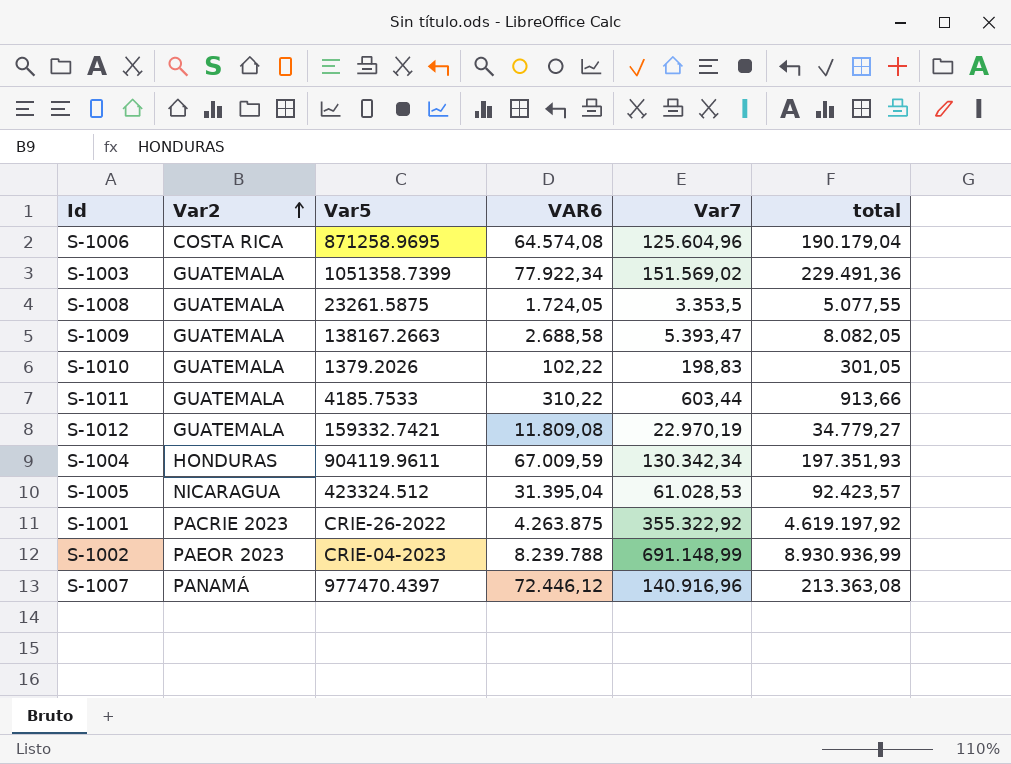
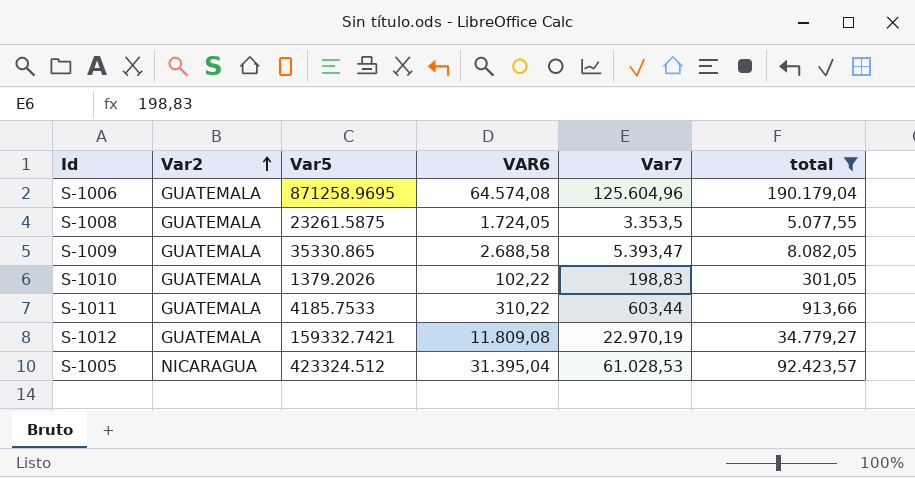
filter: none -> total <= 190.179,04
S-1006 | Var2: COSTA RICA -> GUATEMALA
S-1009 | Var5: 138167.2663 -> 35330.865

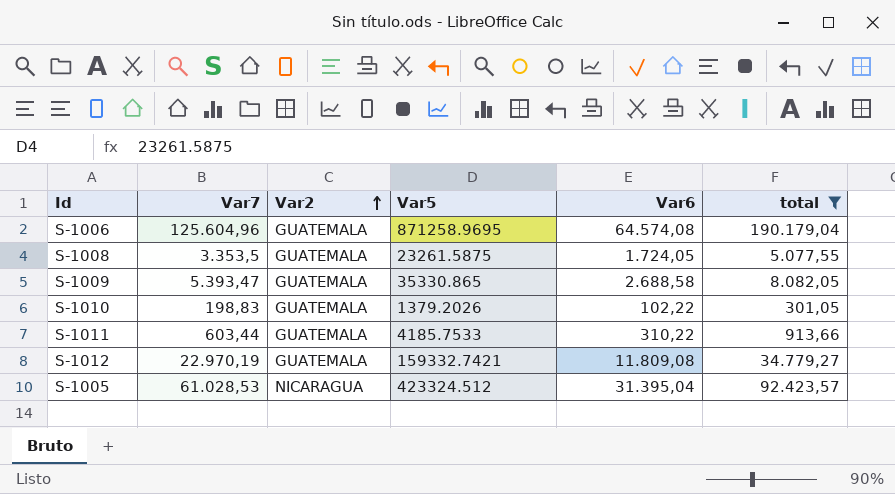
column Var7 | position: 5 -> 2
column name: VAR6 -> Var6

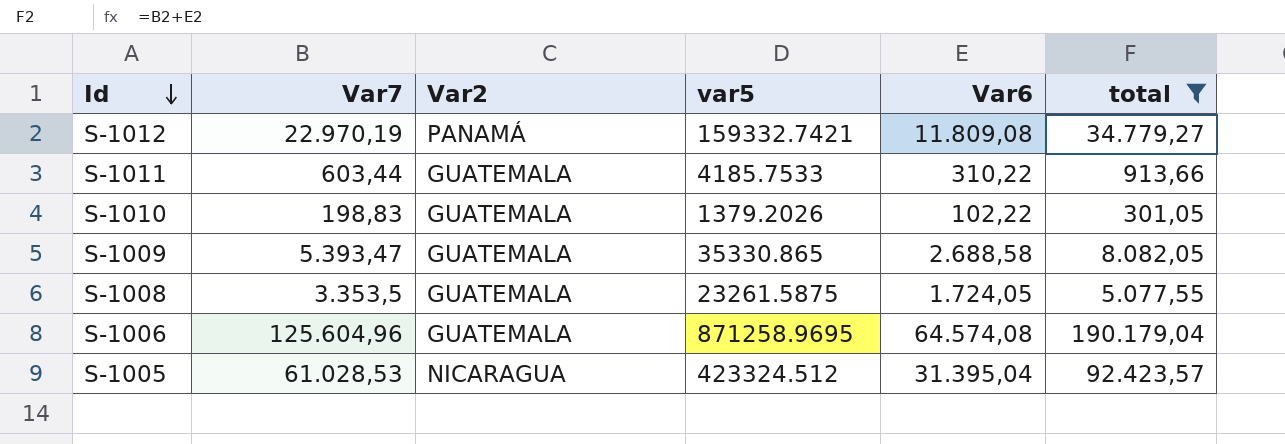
row order: Var2 ascending -> Id descending
column name: Var5 -> var5
S-1012 | Var2: GUATEMALA -> PANAMÁ

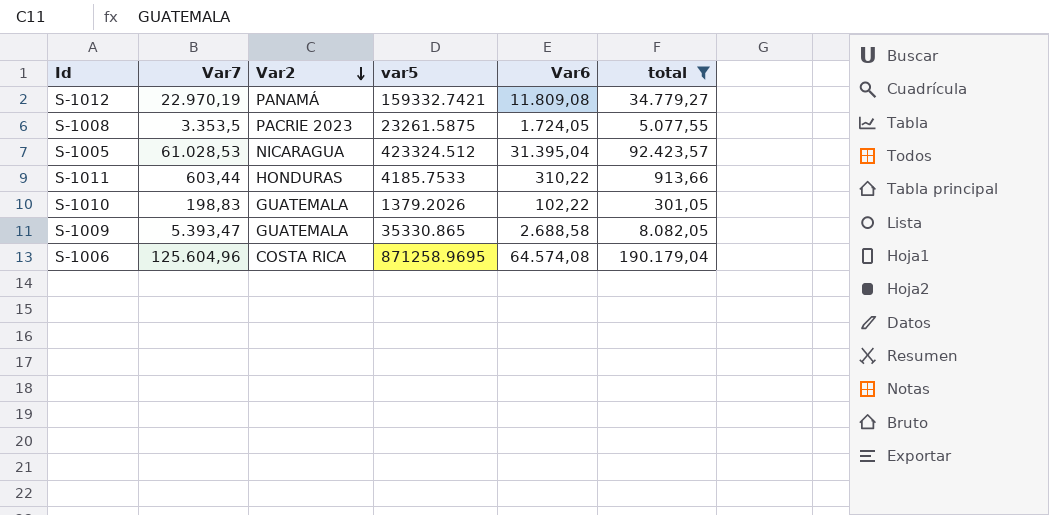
row order: Id descending -> Var2 descending
S-1008 | Var2: GUATEMALA -> PACRIE 2023
S-1011 | Var2: GUATEMALA -> HONDURAS
S-1006 | Var2: GUATEMALA -> COSTA RICA

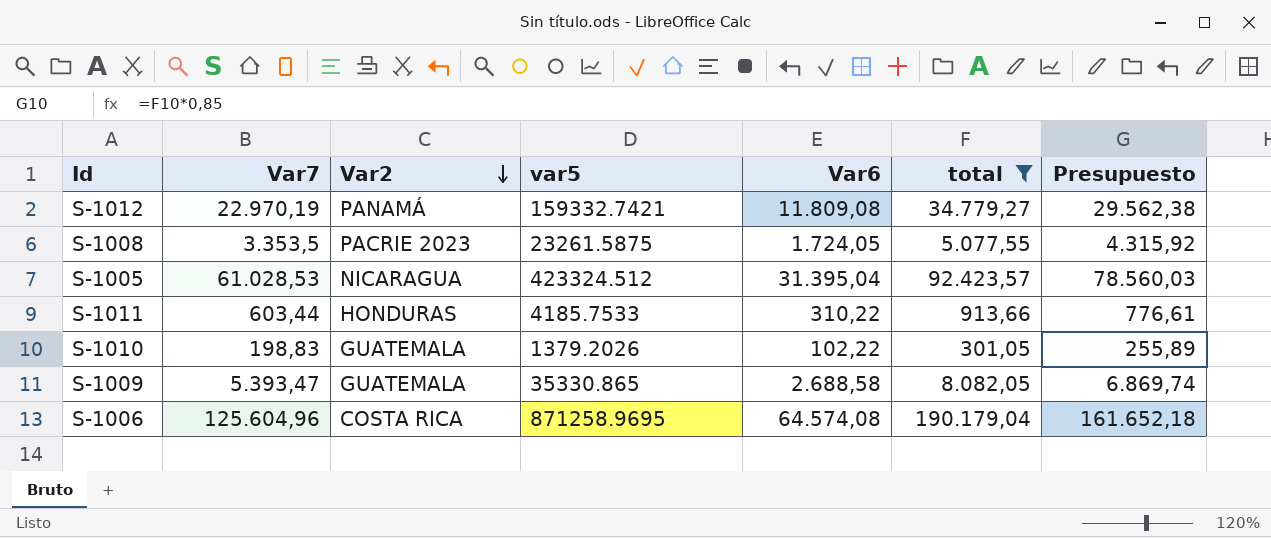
column Presupuesto | formula: none -> [total] * 0,85

